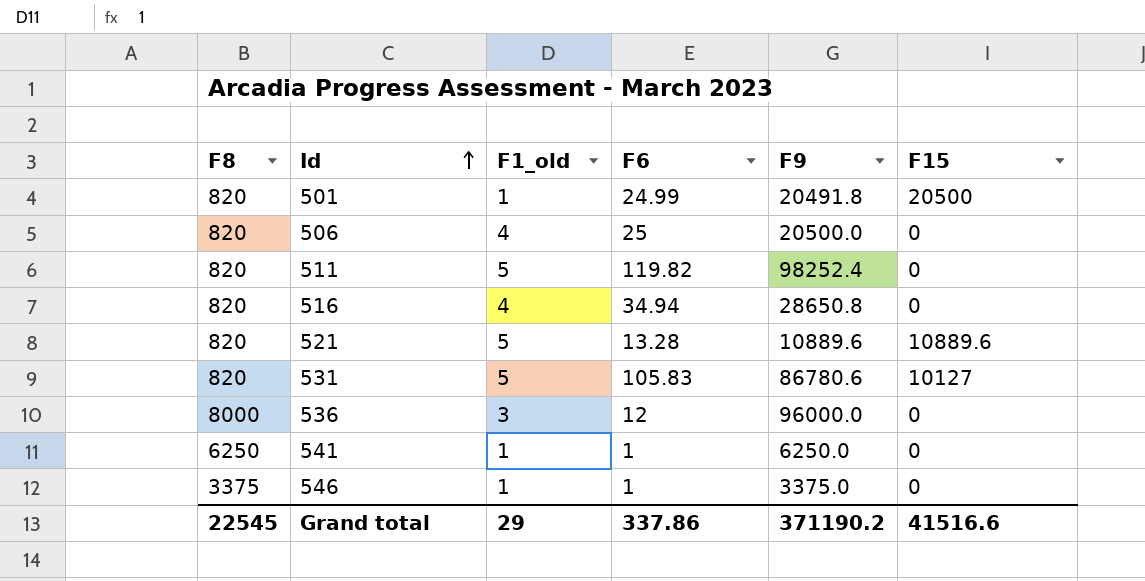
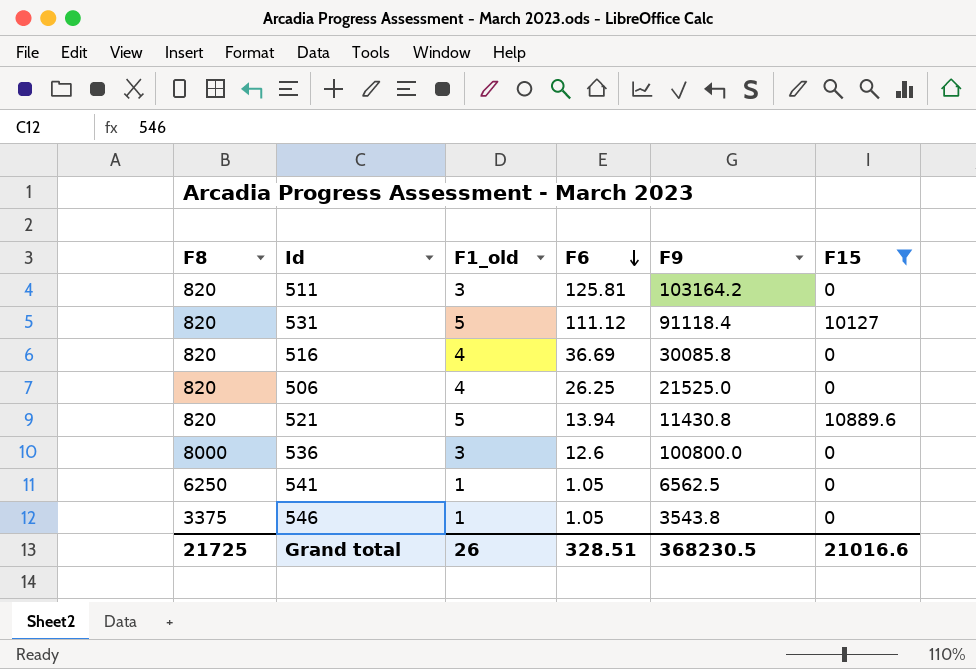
filter: none -> F15 != 20500
row order: Id ascending -> F6 descending
511 | F1_old: 5 -> 3
511 | F6: 119.82 -> 125.81
511 | F9: 98252.4 -> 103164.2
531 | F6: 105.83 -> 111.12
531 | F9: 86780.6 -> 91118.4
516 | F6: 34.94 -> 36.69
516 | F9: 28650.8 -> 30085.8
506 | F6: 25 -> 26.25
506 | F9: 20500.0 -> 21525.0
521 | F6: 13.28 -> 13.94
521 | F9: 10889.6 -> 11430.8
536 | F6: 12 -> 12.6
536 | F9: 96000.0 -> 100800.0
541 | F6: 1 -> 1.05
541 | F9: 6250.0 -> 6562.5
546 | F6: 1 -> 1.05
546 | F9: 3375.0 -> 3543.8
Grand total | F8: 22545 -> 21725
Grand total | F1_old: 29 -> 26
Grand total | F6: 337.86 -> 328.51
Grand total | F9: 371190.2 -> 368230.5
Grand total | F15: 41516.6 -> 21016.6

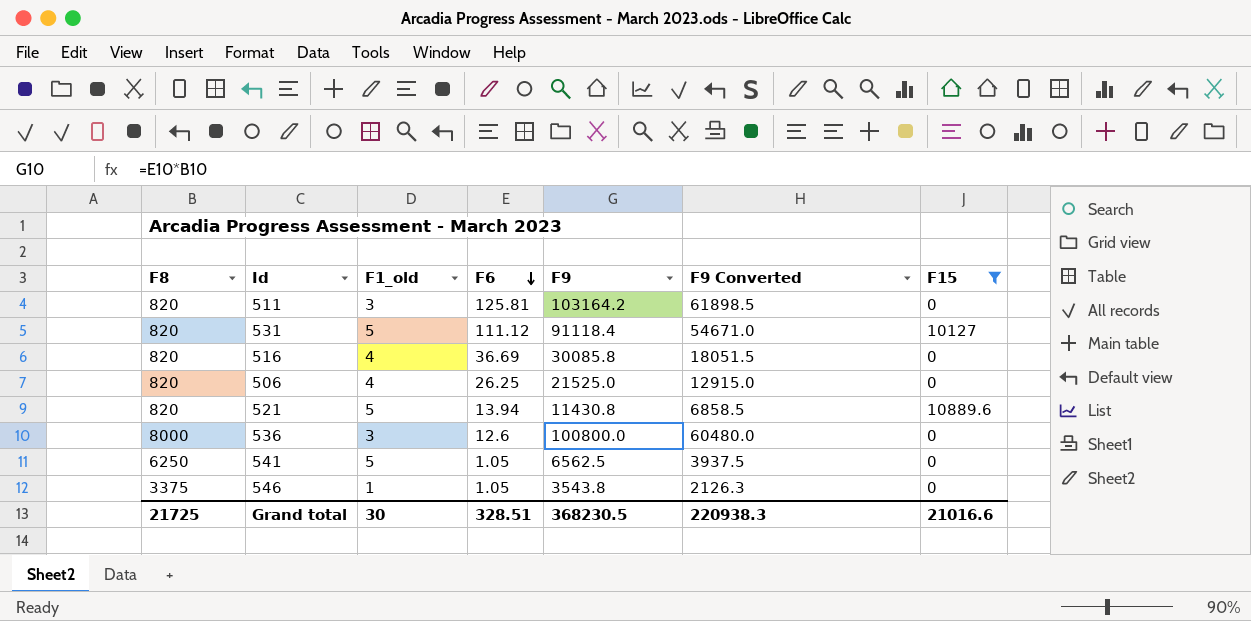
column F9 Converted | formula: none -> [F9] * 0.6
541 | F1_old: 1 -> 5
Grand total | F1_old: 26 -> 30

